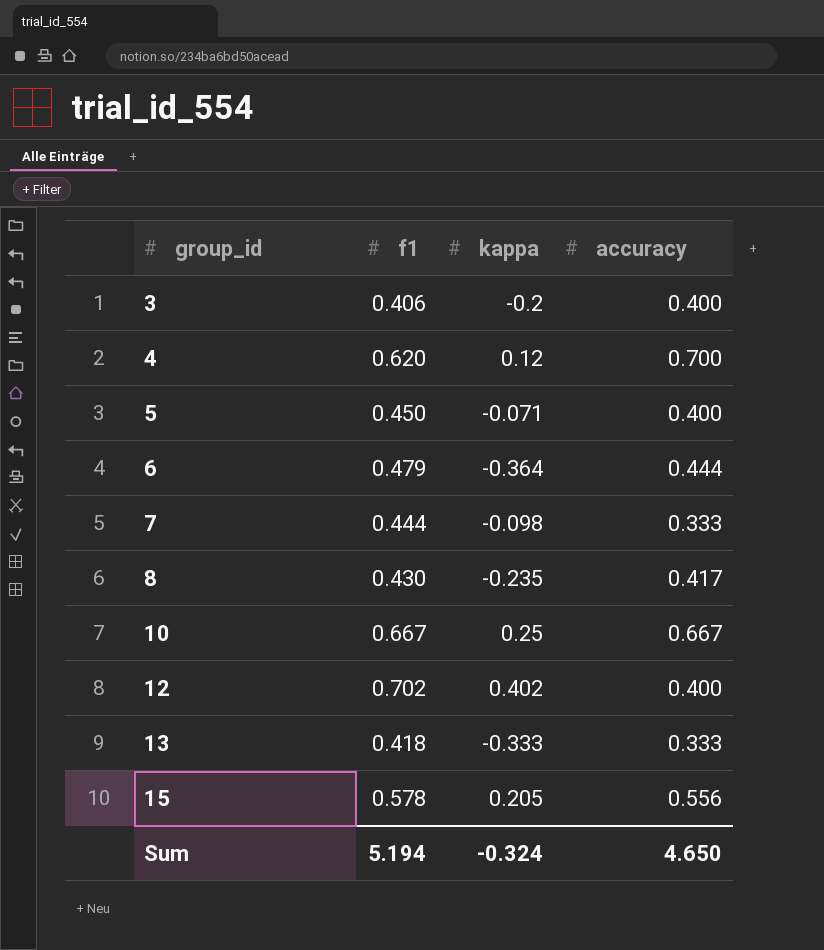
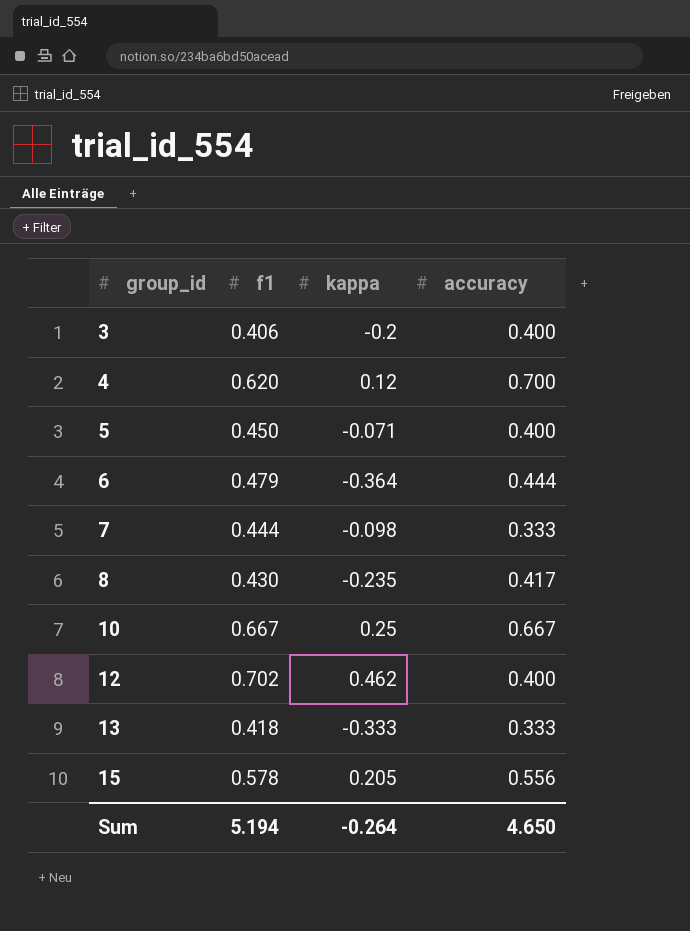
12 | kappa: 0.402 -> 0.462
Sum | kappa: -0.324 -> -0.264

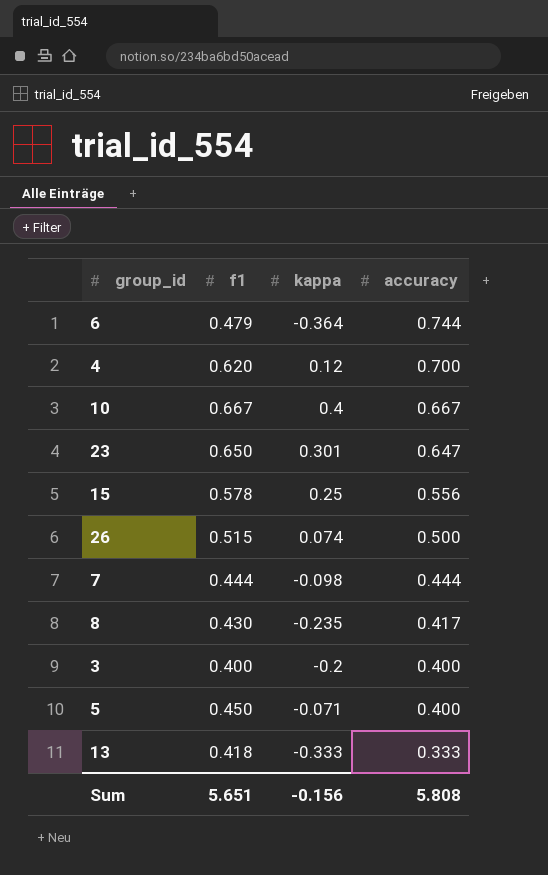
row order: group_id ascending -> accuracy descending
row 12: 0.702 | 0.462 | 0.400 -> none
6 | accuracy: 0.444 -> 0.744
10 | kappa: 0.25 -> 0.4
row 23: none -> 0.650 | 0.301 | 0.647
15 | kappa: 0.205 -> 0.25
row 26: none -> 0.515 | 0.074 | 0.500
7 | accuracy: 0.333 -> 0.444
3 | f1: 0.406 -> 0.400
Sum | f1: 5.194 -> 5.651
Sum | kappa: -0.264 -> -0.156
Sum | accuracy: 4.650 -> 5.808

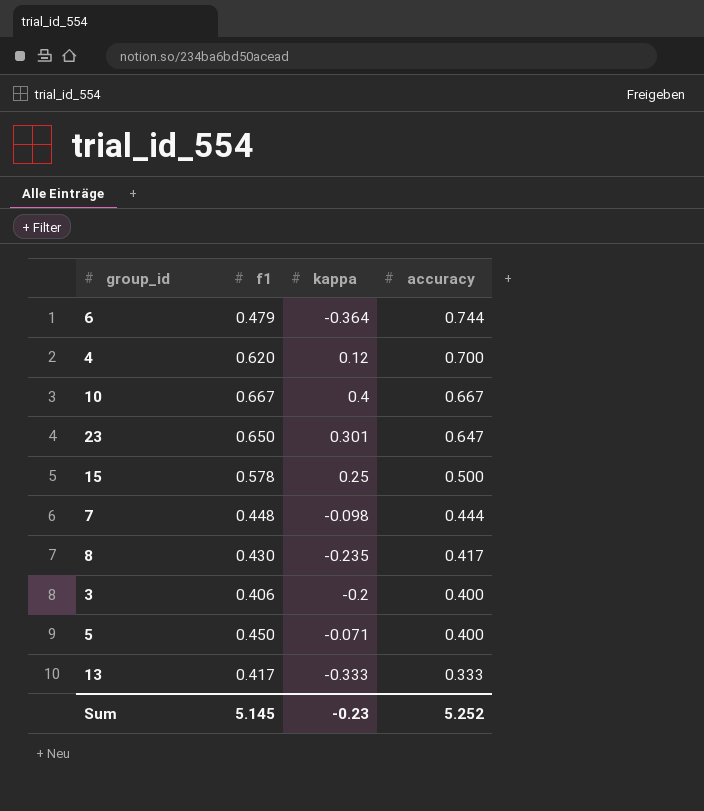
row 26: 0.515 | 0.074 | 0.500 -> none
15 | accuracy: 0.556 -> 0.500
7 | f1: 0.444 -> 0.448
3 | f1: 0.400 -> 0.406
13 | f1: 0.418 -> 0.417
Sum | f1: 5.651 -> 5.145
Sum | kappa: -0.156 -> -0.23
Sum | accuracy: 5.808 -> 5.252

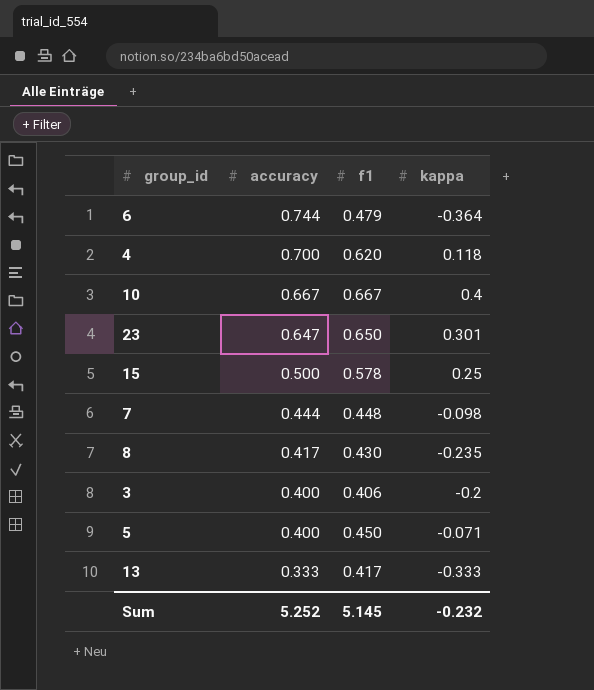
column accuracy | position: 4 -> 2
4 | kappa: 0.12 -> 0.118
Sum | kappa: -0.23 -> -0.232

